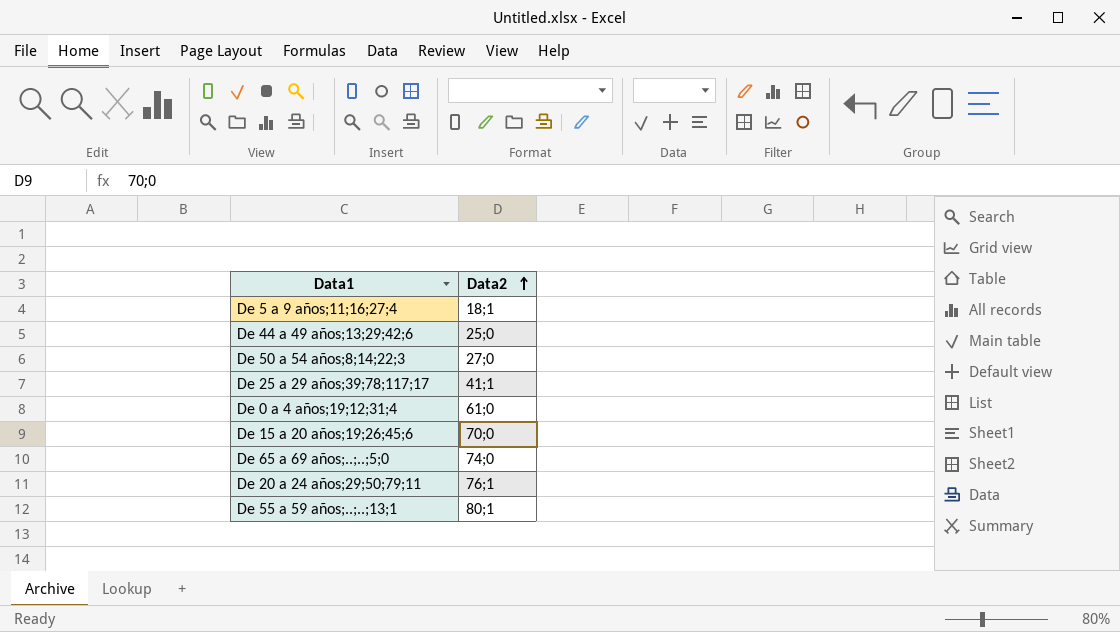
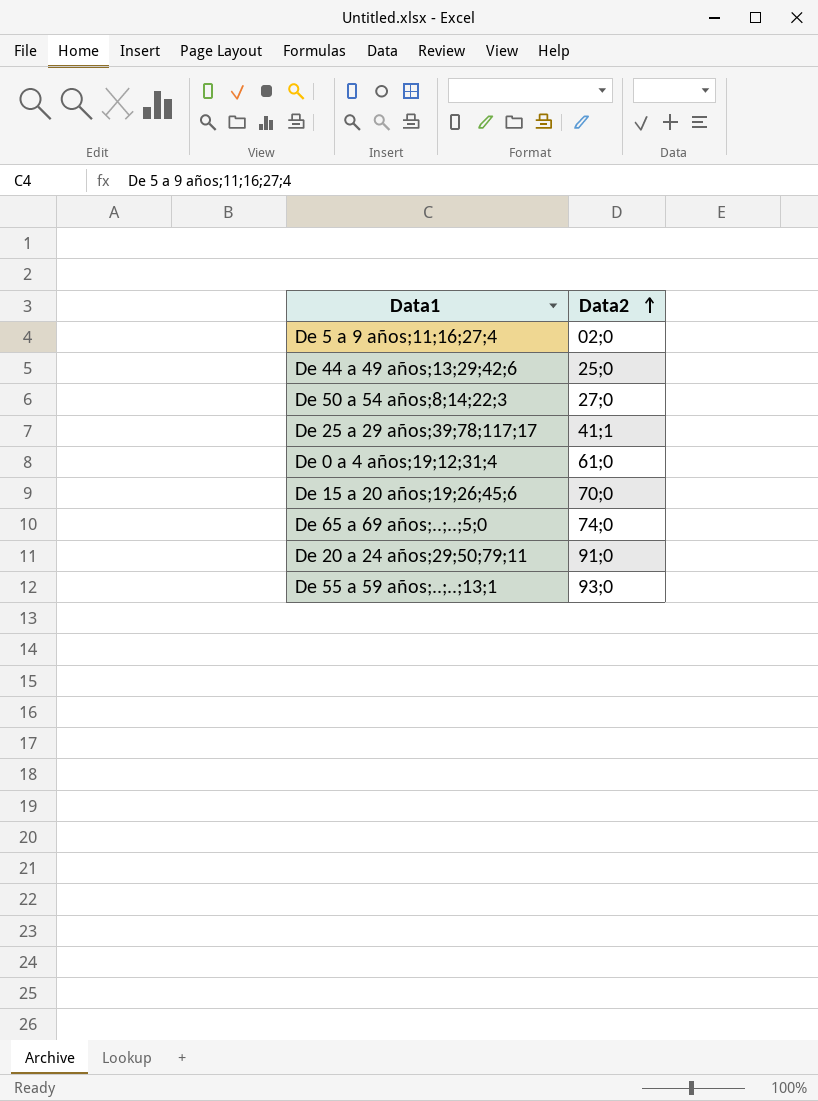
De 5 a 9 años;11;16;27;4 | Data2: 18;1 -> 02;0
De 20 a 24 años;29;50;79;11 | Data2: 76;1 -> 91;0
De 55 a 59 años;..;..;13;1 | Data2: 80;1 -> 93;0

